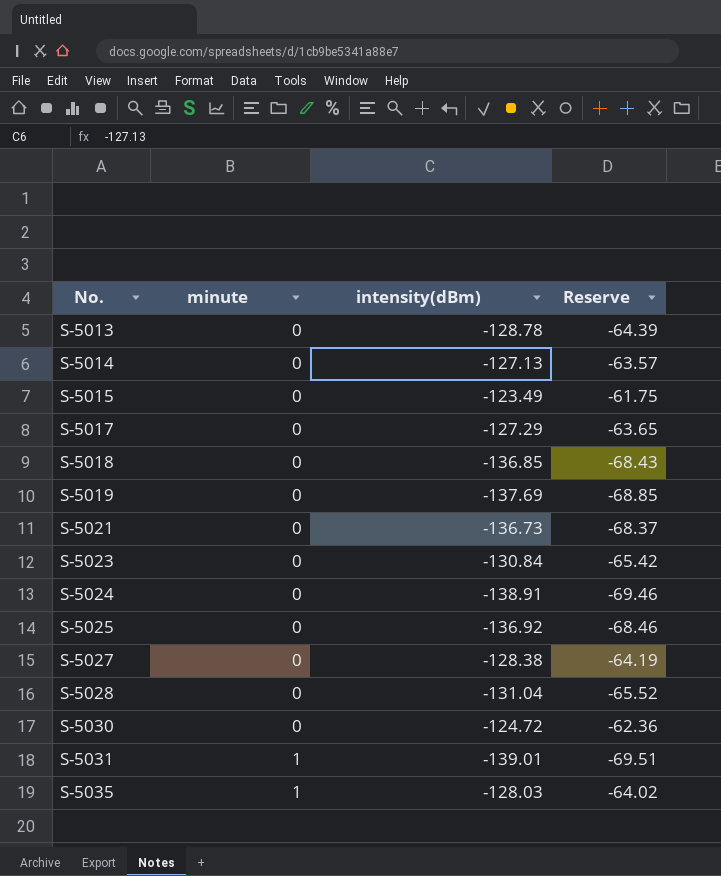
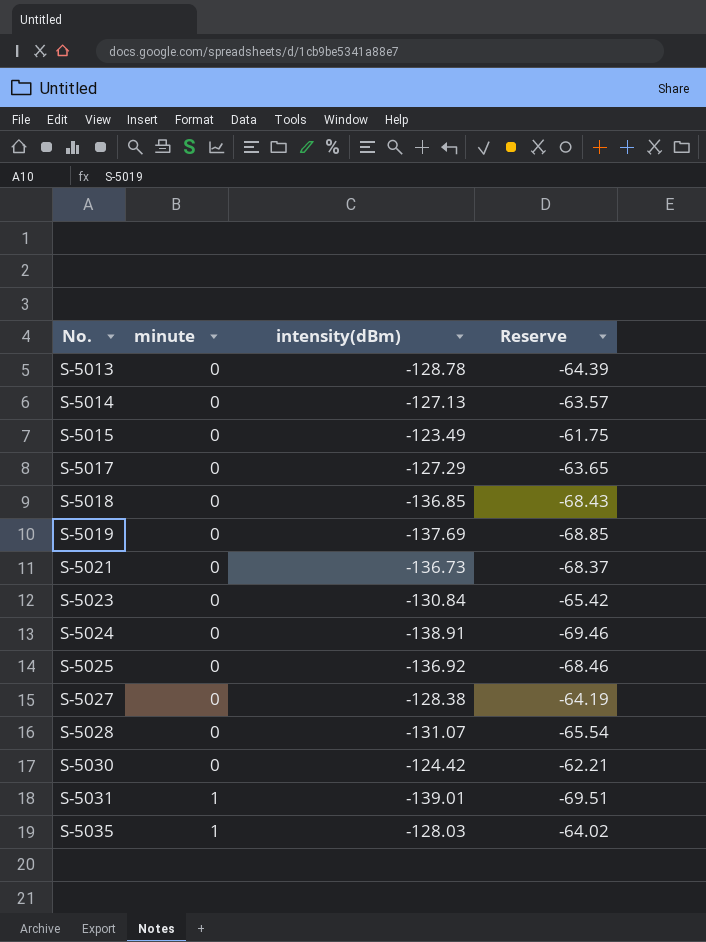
S-5028 | intensity(dBm): -131.04 -> -131.07
S-5028 | Reserve: -65.52 -> -65.54
S-5030 | intensity(dBm): -124.72 -> -124.42
S-5030 | Reserve: -62.36 -> -62.21

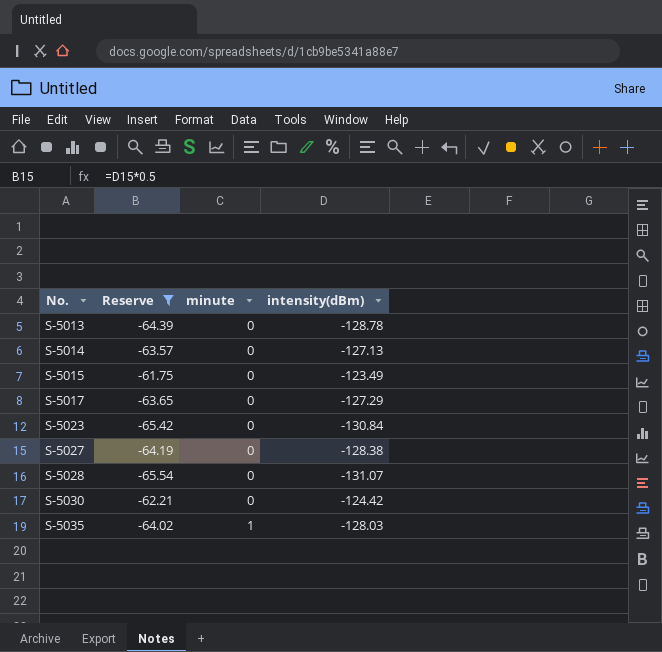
filter: none -> Reserve >= -65.54
column Reserve | position: 4 -> 2

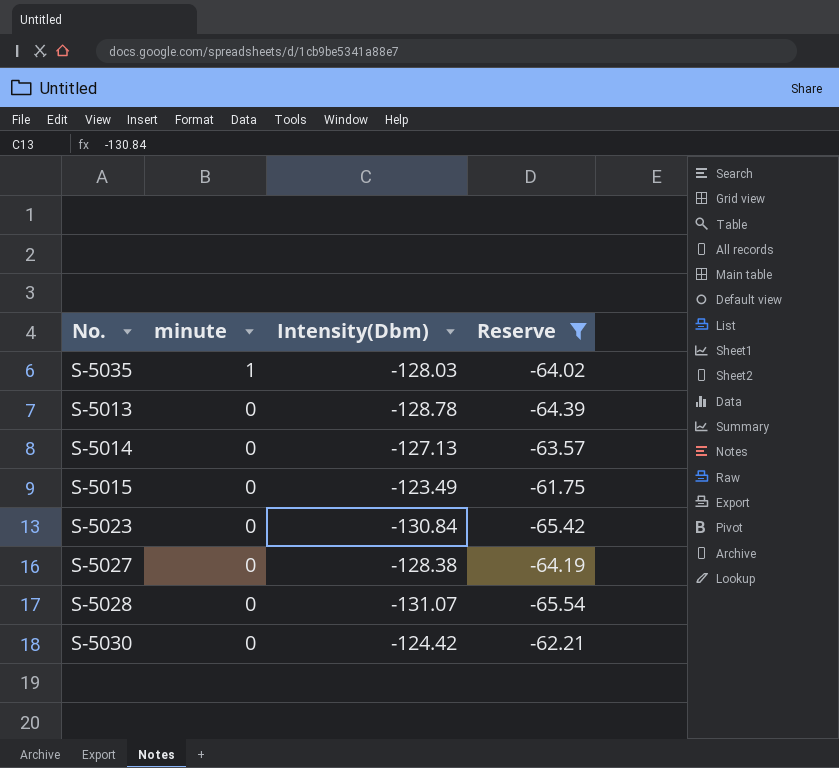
row order: No. ascending -> minute descending
column name: intensity(dBm) -> Intensity(Dbm)
column Reserve | position: 2 -> 4
row S-5017: -63.65 | 0 | -127.29 -> none

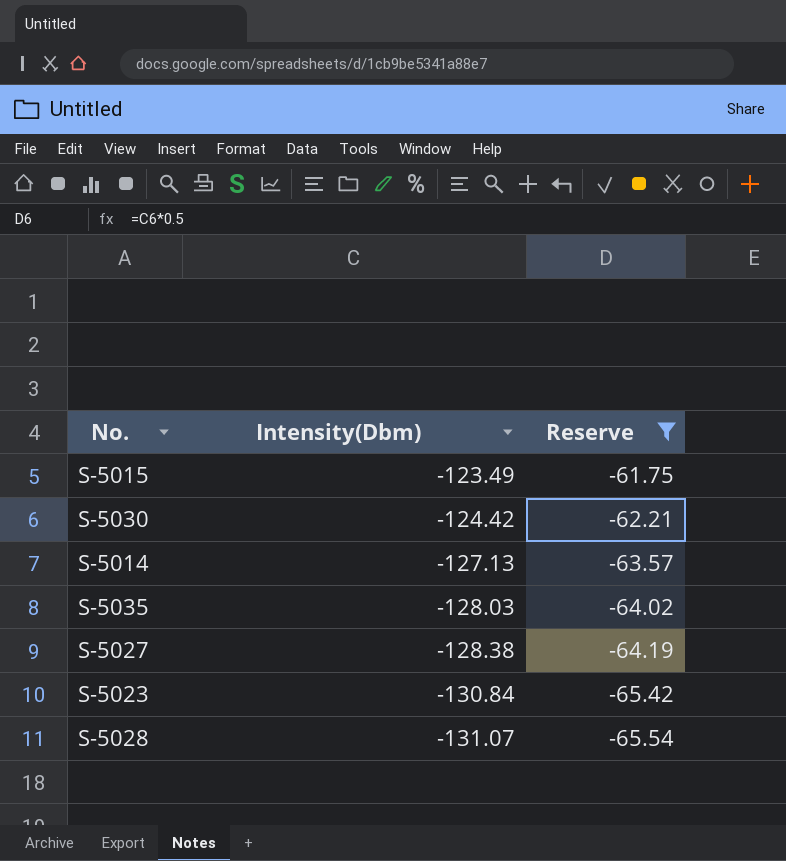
row order: minute descending -> Intensity(Dbm) descending
column minute | position: 2 -> none
row S-5013: 0 | -128.78 | -64.39 -> none

